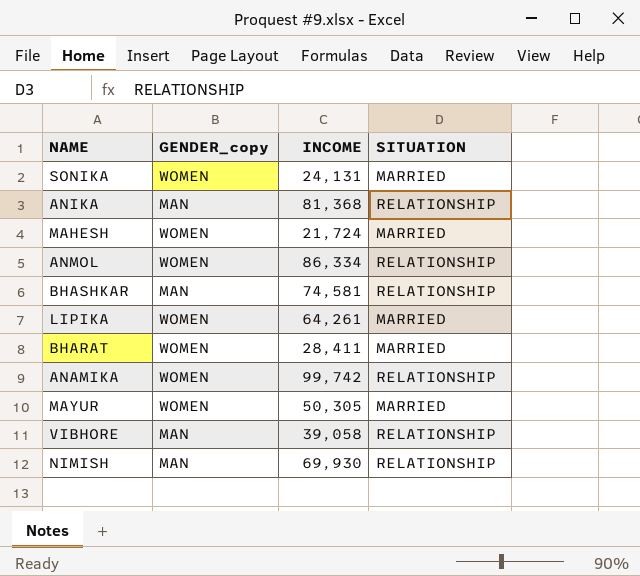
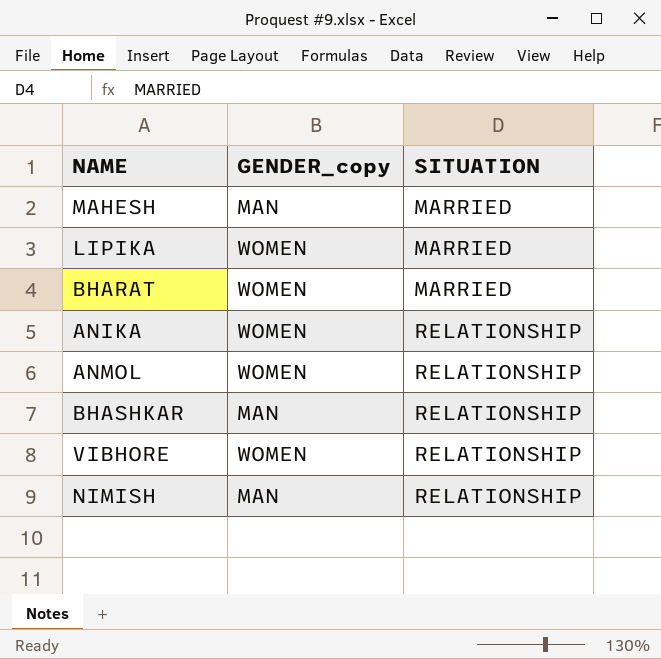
row order: none -> SITUATION ascending
column INCOME | position: 3 -> none
row SONIKA: WOMEN | 24,131 | MARRIED -> none
row ANAMIKA: WOMEN | 99,742 | RELATIONSHIP -> none
row MAYUR: WOMEN | 50,305 | MARRIED -> none
MAHESH | GENDER_copy: WOMEN -> MAN
ANIKA | GENDER_copy: MAN -> WOMEN
VIBHORE | GENDER_copy: MAN -> WOMEN

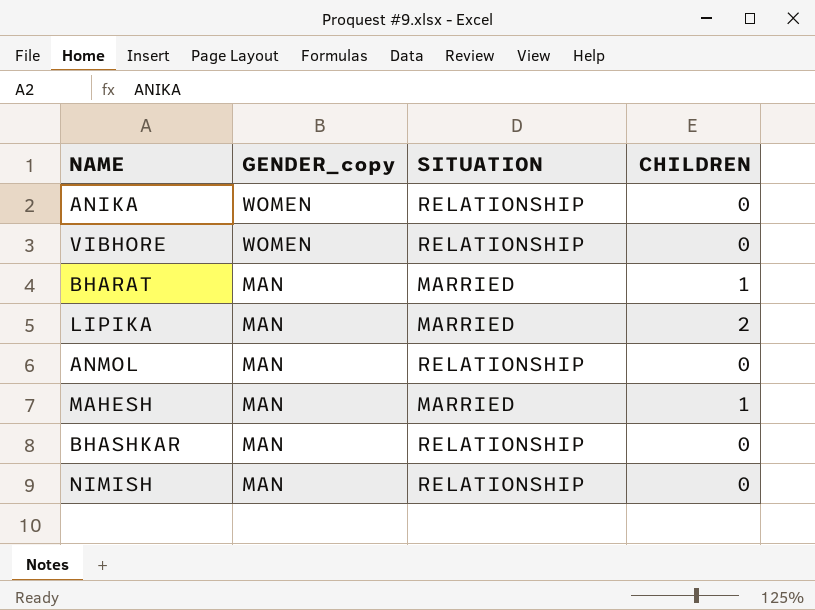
row order: SITUATION ascending -> GENDER_copy descending
column CHILDREN | position: none -> 4
BHARAT | GENDER_copy: WOMEN -> MAN
LIPIKA | GENDER_copy: WOMEN -> MAN
ANMOL | GENDER_copy: WOMEN -> MAN

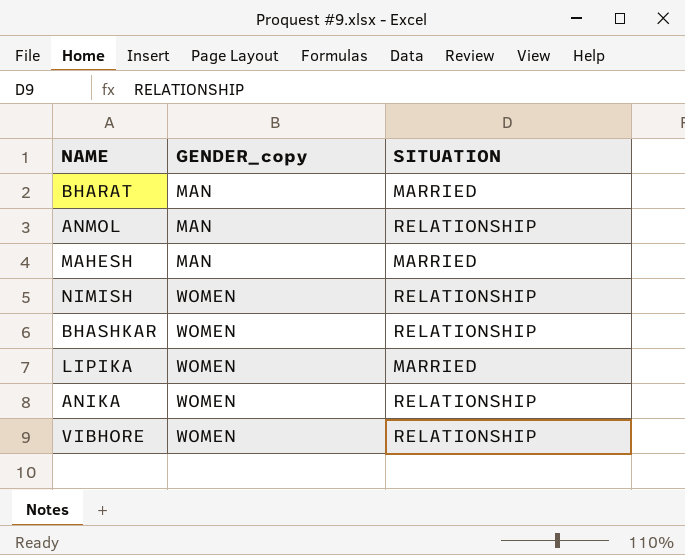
row order: GENDER_copy descending -> GENDER_copy ascending
column CHILDREN | position: 4 -> none
NIMISH | GENDER_copy: MAN -> WOMEN
BHASHKAR | GENDER_copy: MAN -> WOMEN
LIPIKA | GENDER_copy: MAN -> WOMEN

